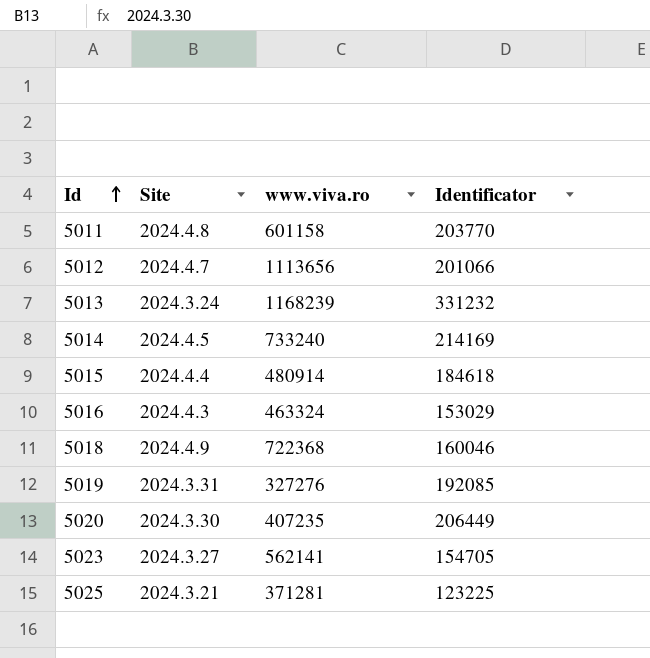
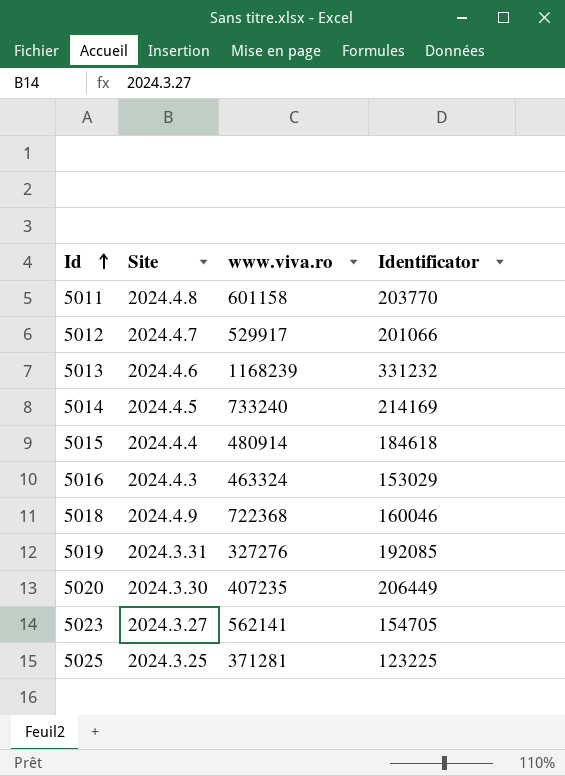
5012 | www.viva.ro: 1113656 -> 529917
5013 | Site: 2024.3.24 -> 2024.4.6
5025 | Site: 2024.3.21 -> 2024.3.25

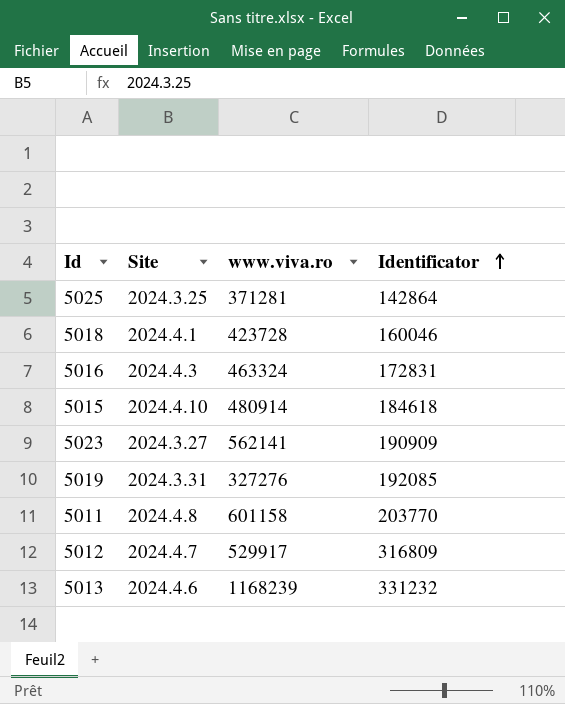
row order: Id ascending -> Identificator ascending
row 5014: 2024.4.5 | 733240 | 214169 -> none
row 5020: 2024.3.30 | 407235 | 206449 -> none
5025 | Identificator: 123225 -> 142864
5018 | Site: 2024.4.9 -> 2024.4.1
5018 | www.viva.ro: 722368 -> 423728
5016 | Identificator: 153029 -> 172831
5015 | Site: 2024.4.4 -> 2024.4.10
5023 | Identificator: 154705 -> 190909
5012 | Identificator: 201066 -> 316809

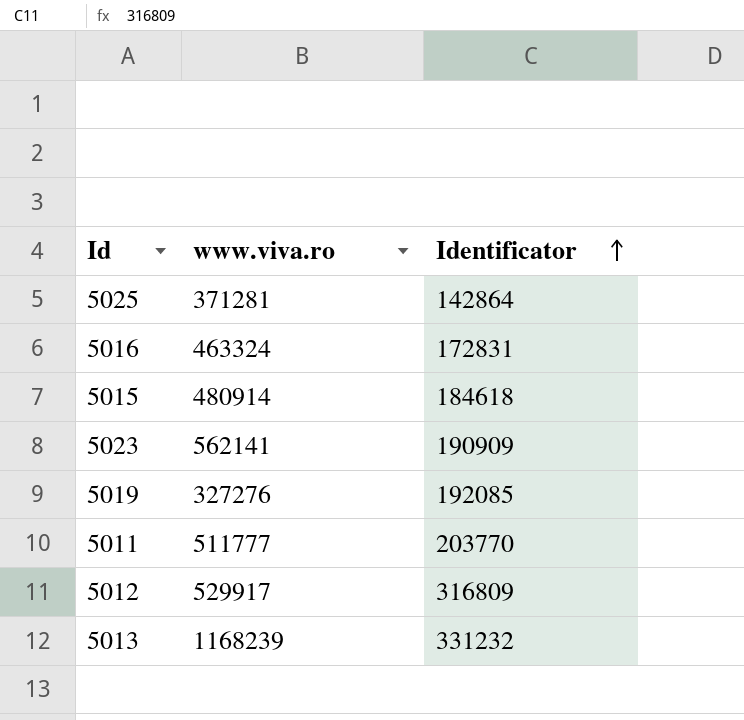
column Site | position: 2 -> none
row 5018: 2024.4.1 | 423728 | 160046 -> none
5011 | www.viva.ro: 601158 -> 511777

